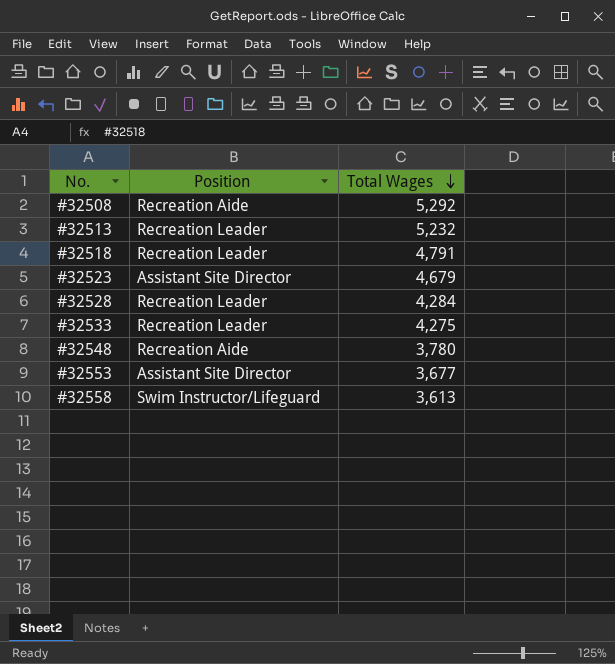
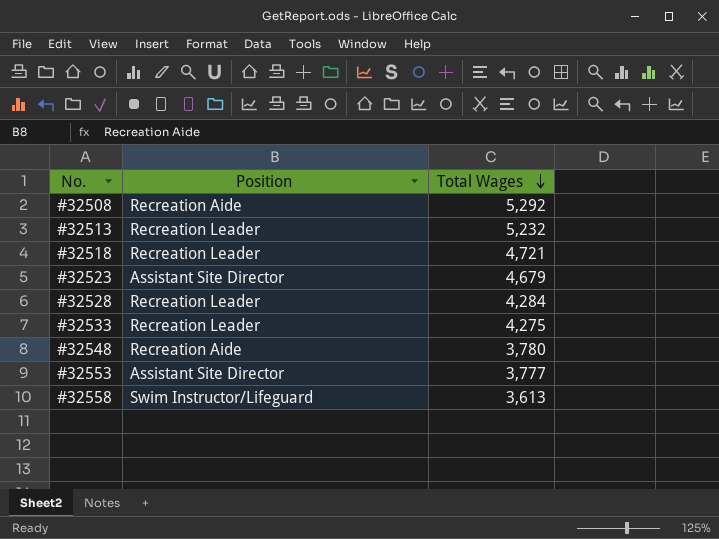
#32518 | Total Wages: 4,791 -> 4,721
#32553 | Total Wages: 3,677 -> 3,777

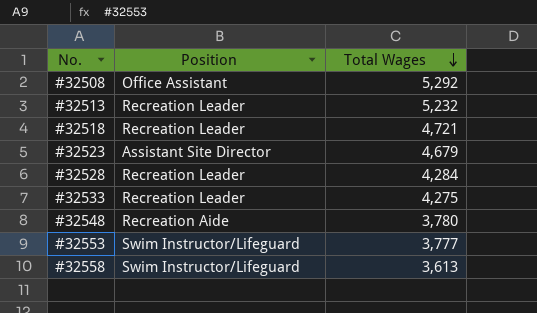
#32508 | Position: Recreation Aide -> Office Assistant
#32553 | Position: Assistant Site Director -> Swim Instructor/Lifeguard

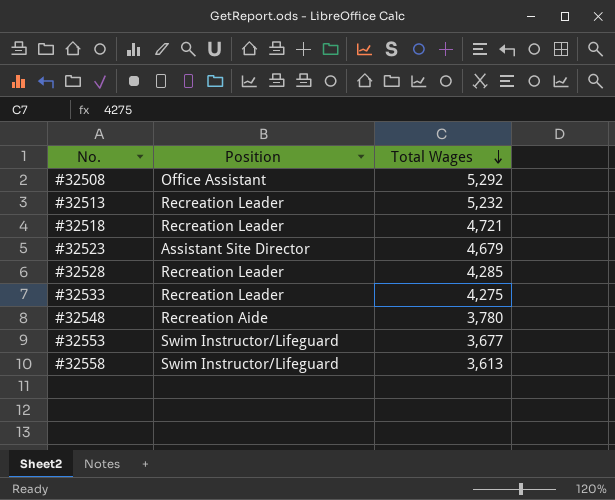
#32528 | Total Wages: 4,284 -> 4,285
#32553 | Total Wages: 3,777 -> 3,677

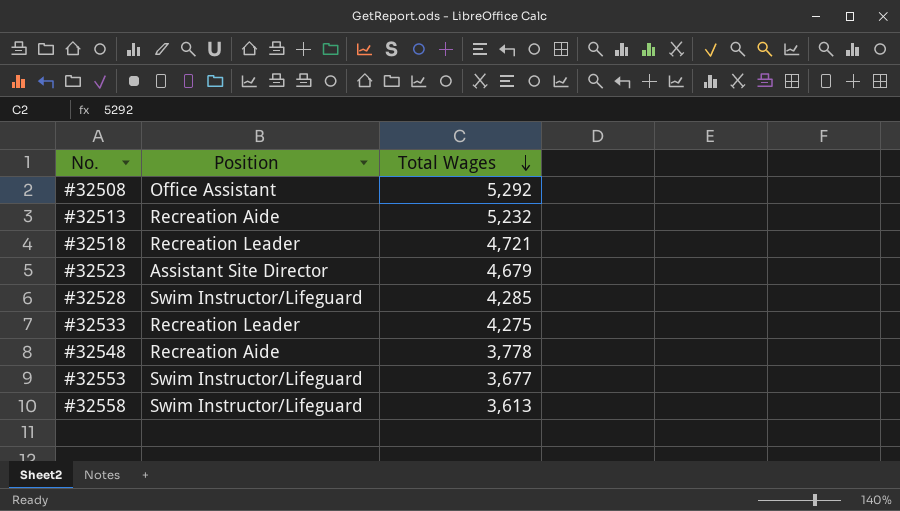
#32513 | Position: Recreation Leader -> Recreation Aide
#32528 | Position: Recreation Leader -> Swim Instructor/Lifeguard
#32548 | Total Wages: 3,780 -> 3,778

